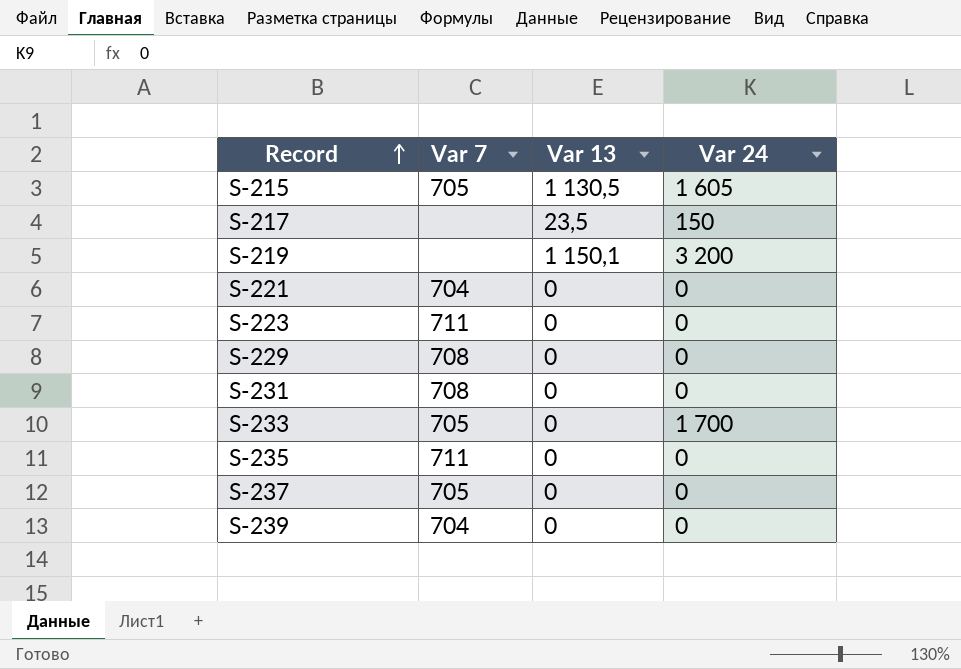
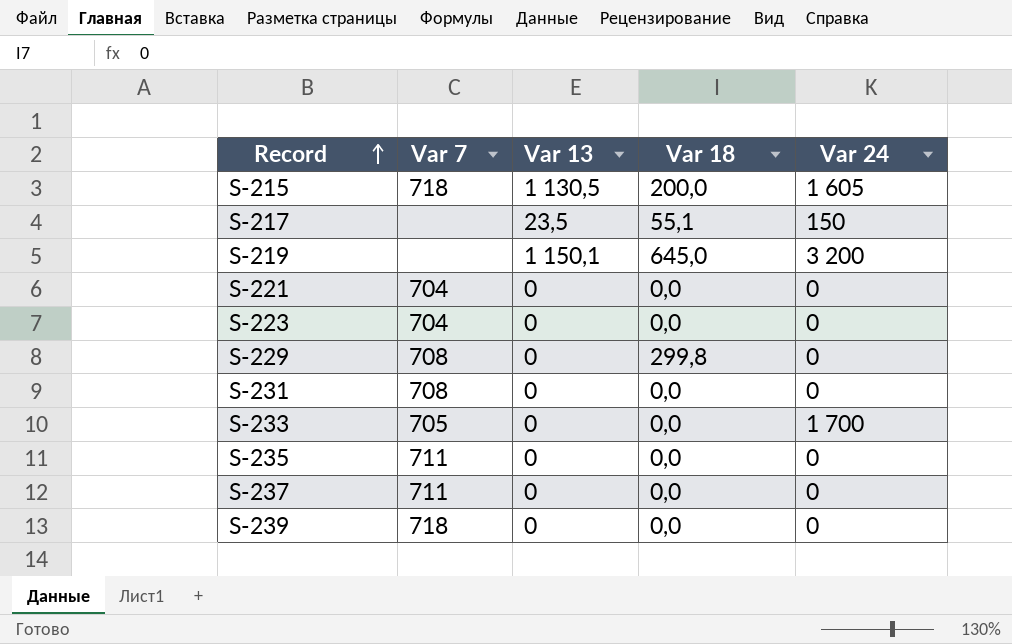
column Var 18 | position: none -> 4
S-215 | Var 7: 705 -> 718
S-223 | Var 7: 711 -> 704
S-237 | Var 7: 705 -> 711
S-239 | Var 7: 704 -> 718

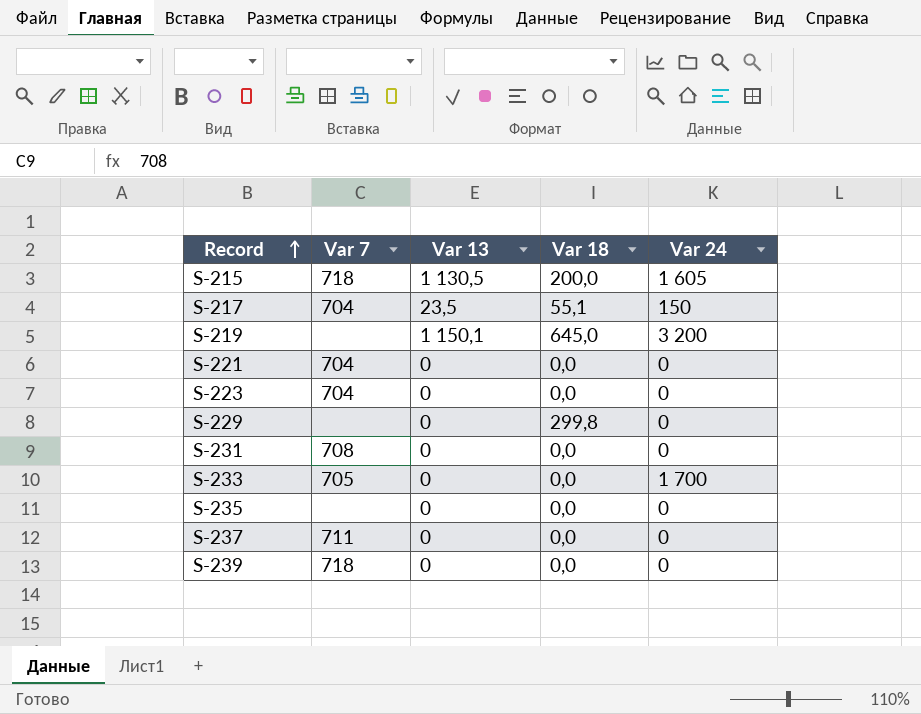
S-217 | Var 7: none -> 704
S-229 | Var 7: 708 -> none
S-235 | Var 7: 711 -> none

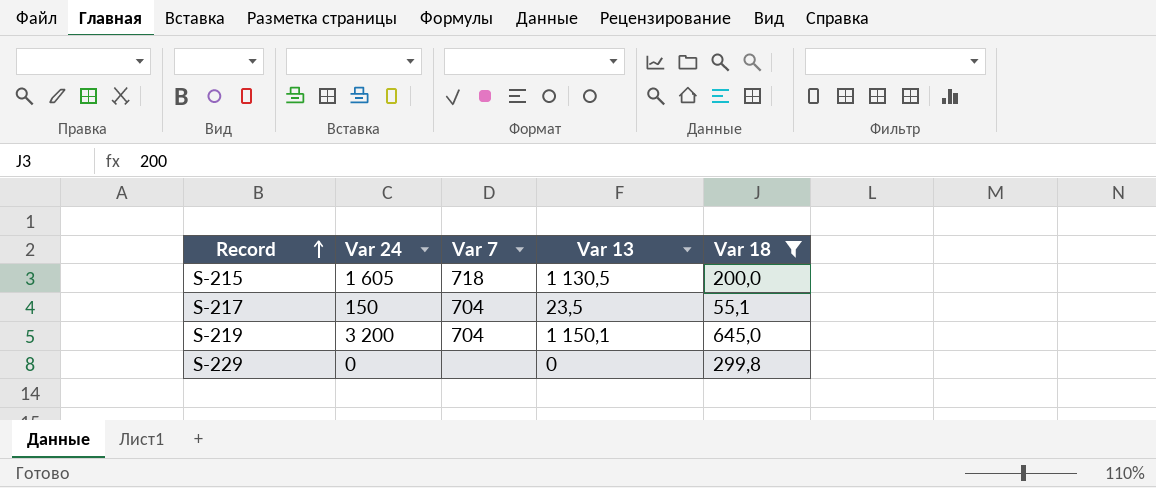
filter: none -> Var 18 != 0,0
column Var 24 | position: 5 -> 2
S-219 | Var 7: none -> 704

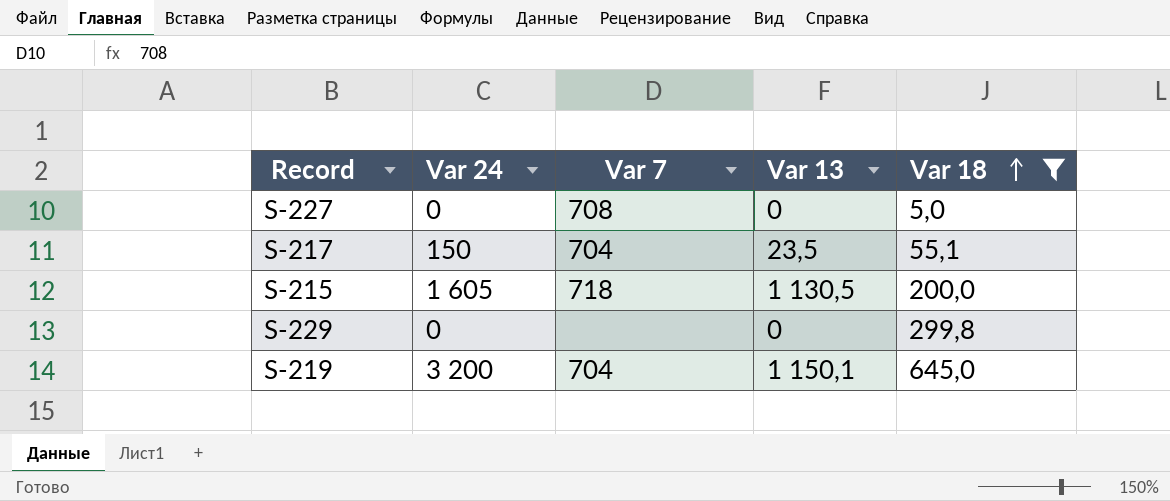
row order: Record ascending -> Var 18 ascending
row S-227: none -> 0 | 708 | 0 | 5,0

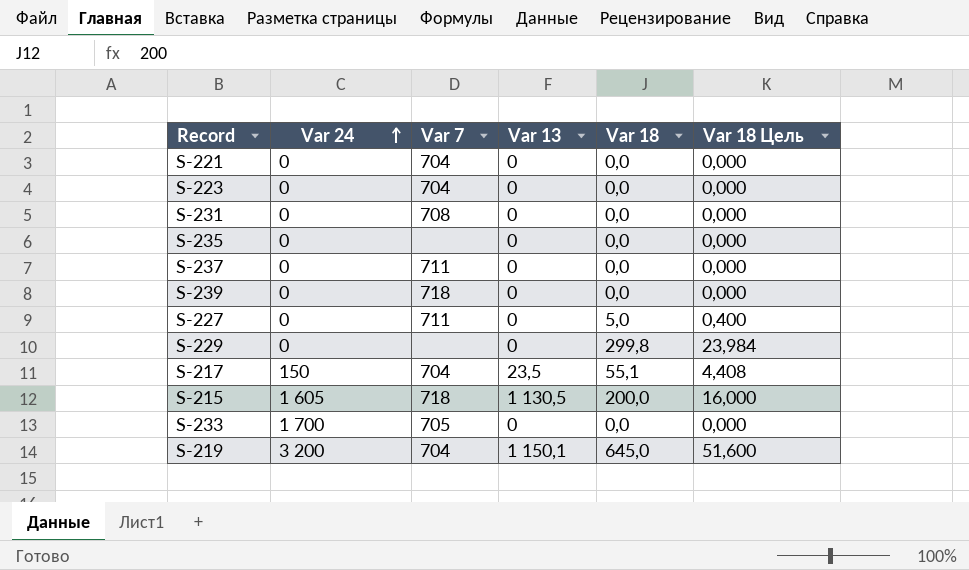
filter: Var 18 != 0,0 -> none
row order: Var 18 ascending -> Var 24 ascending
column Var 18 Цель | formula: none -> [Var 18] * 0,08
S-227 | Var 7: 708 -> 711

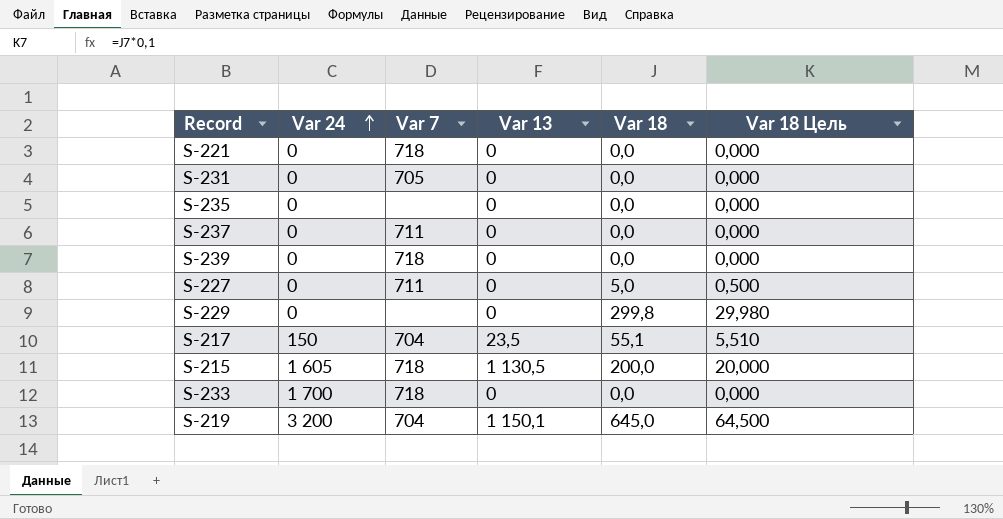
column Var 18 Цель | formula: [Var 18] * 0,08 -> [Var 18] * 0,1
row S-223: 0 | 704 | 0 | 0,0 | 0,000 -> none
S-221 | Var 7: 704 -> 718
S-231 | Var 7: 708 -> 705
S-233 | Var 7: 705 -> 718

